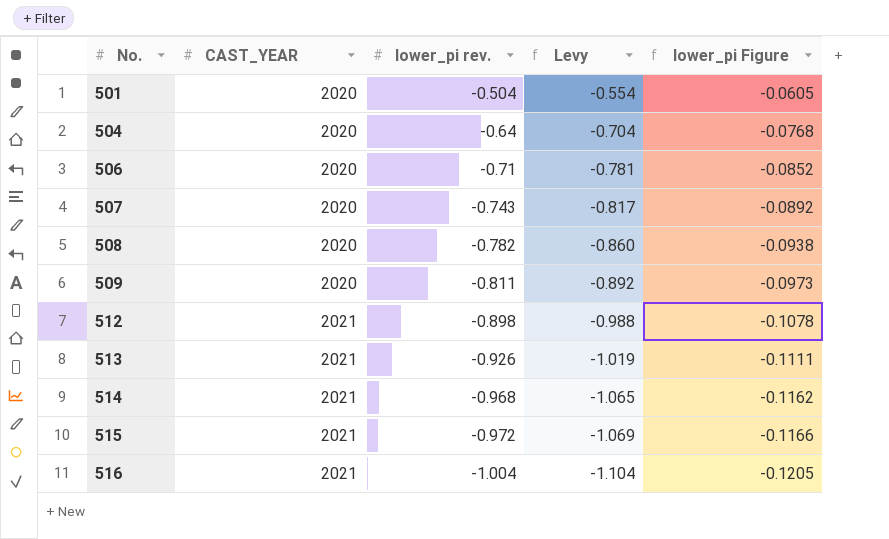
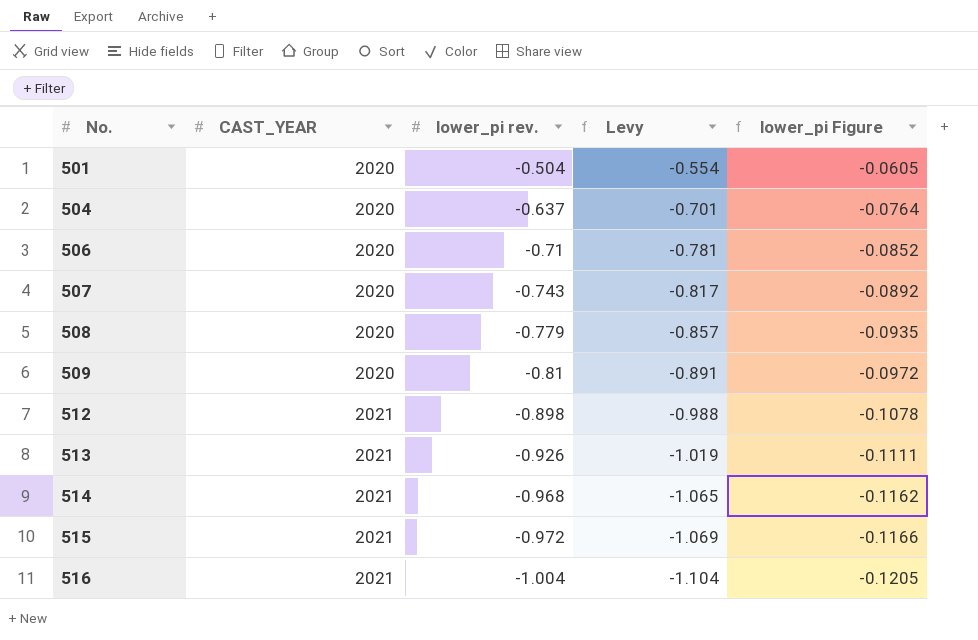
504 | lower_pi rev.: -0.64 -> -0.637
504 | Levy: -0.704 -> -0.701
504 | lower_pi Figure: -0.0768 -> -0.0764
508 | lower_pi rev.: -0.782 -> -0.779
508 | Levy: -0.860 -> -0.857
508 | lower_pi Figure: -0.0938 -> -0.0935
509 | lower_pi rev.: -0.811 -> -0.81
509 | Levy: -0.892 -> -0.891
509 | lower_pi Figure: -0.0973 -> -0.0972

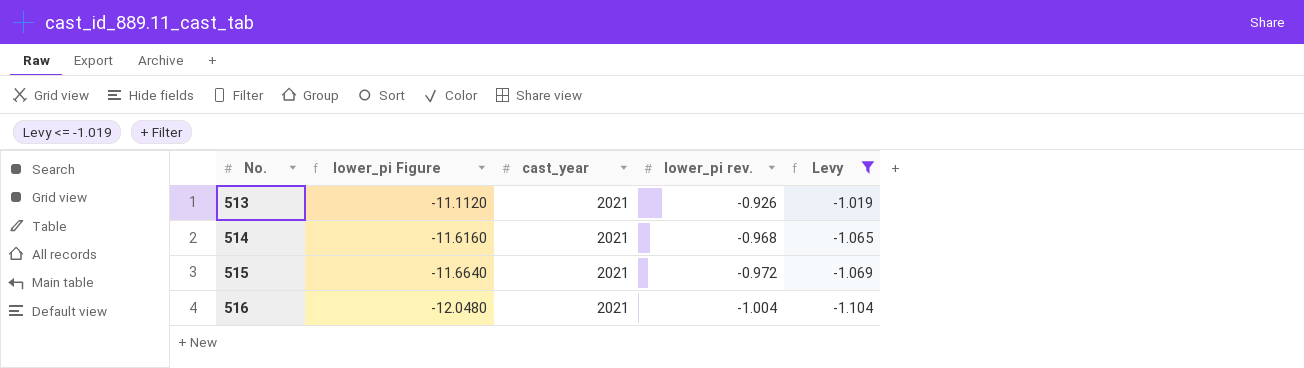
filter: none -> Levy <= -1.019
column lower_pi Figure | formula: [lower_pi rev.] * 0.12 -> [lower_pi rev.] * 12
column lower_pi Figure | position: 5 -> 2
column name: CAST_YEAR -> cast_year

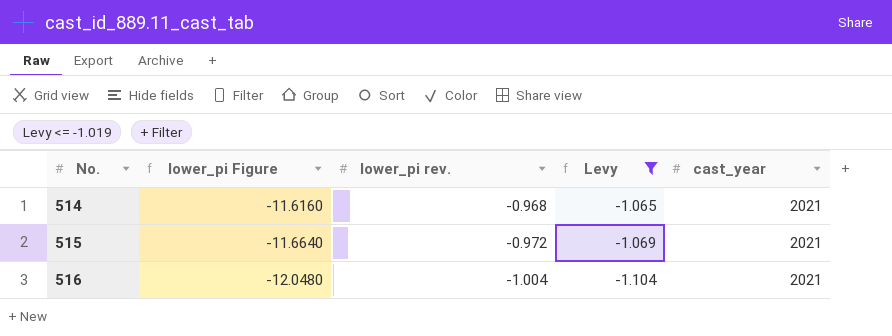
column cast_year | position: 3 -> 5
row 513: -11.1120 | 2021 | -0.926 | -1.019 -> none

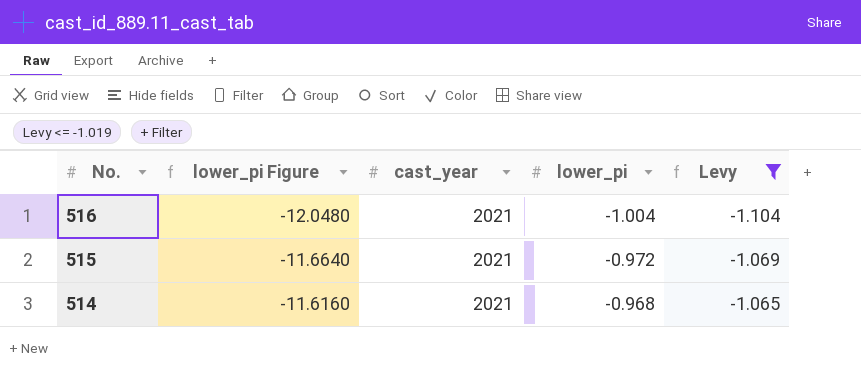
row order: No. ascending -> No. descending
column cast_year | position: 5 -> 3
column name: lower_pi rev. -> lower_pi

